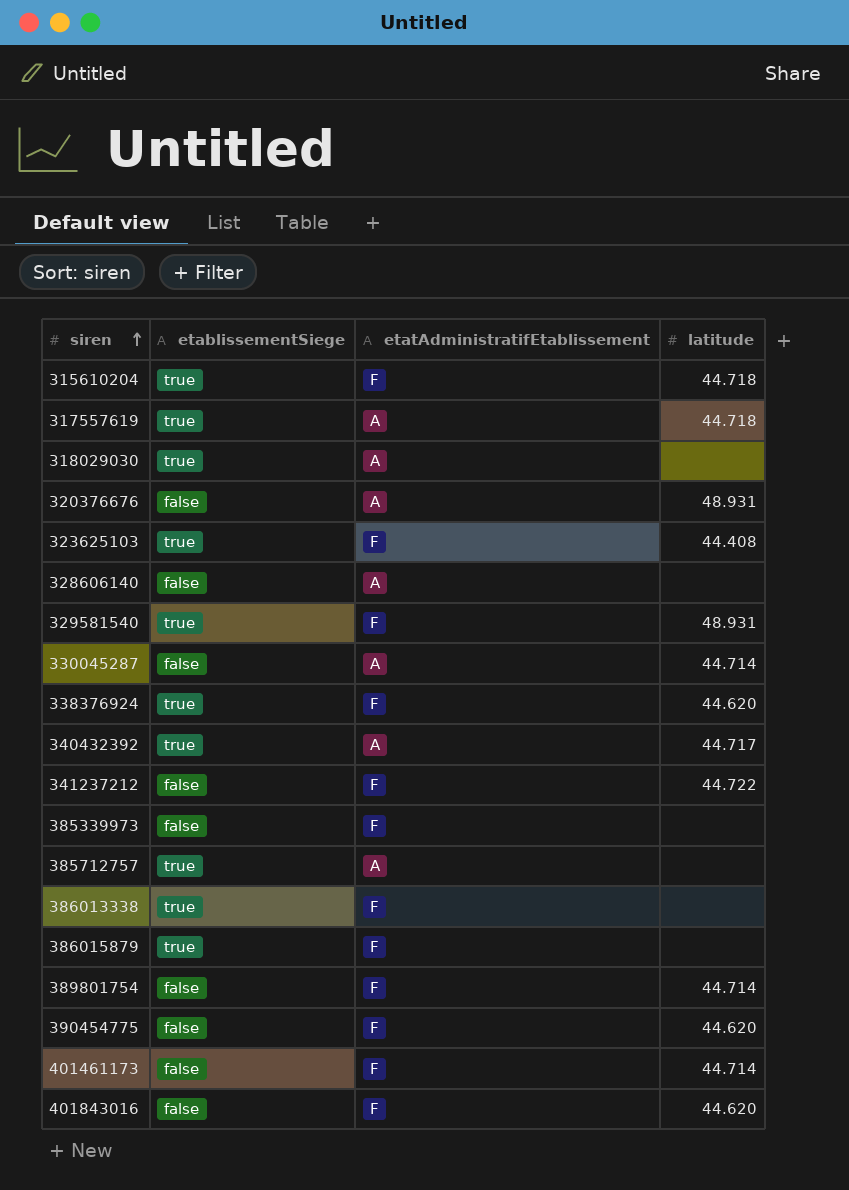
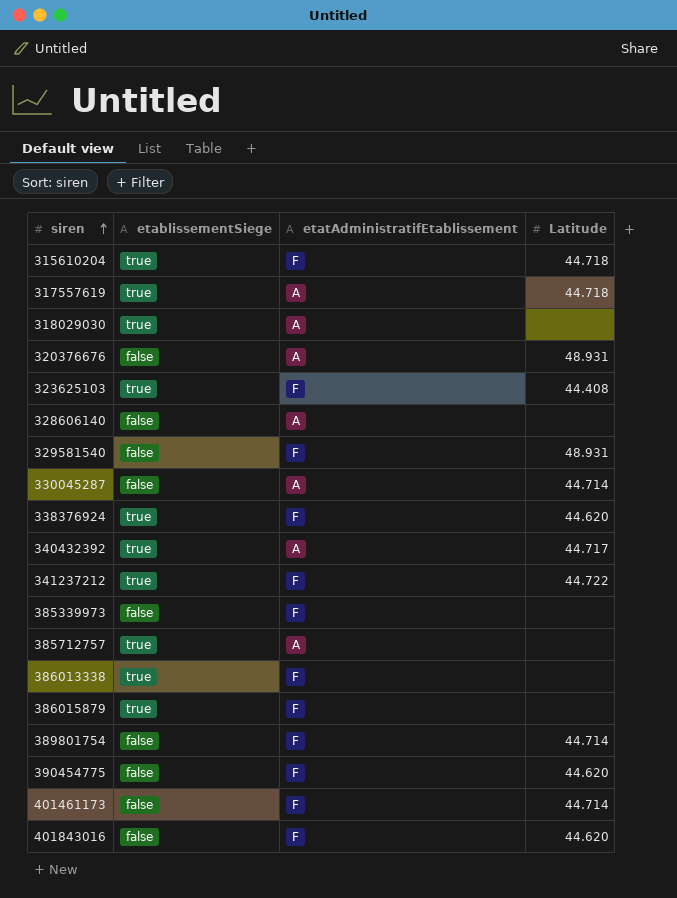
column name: latitude -> Latitude
329581540 | etablissementSiege: true -> false
341237212 | etablissementSiege: false -> true

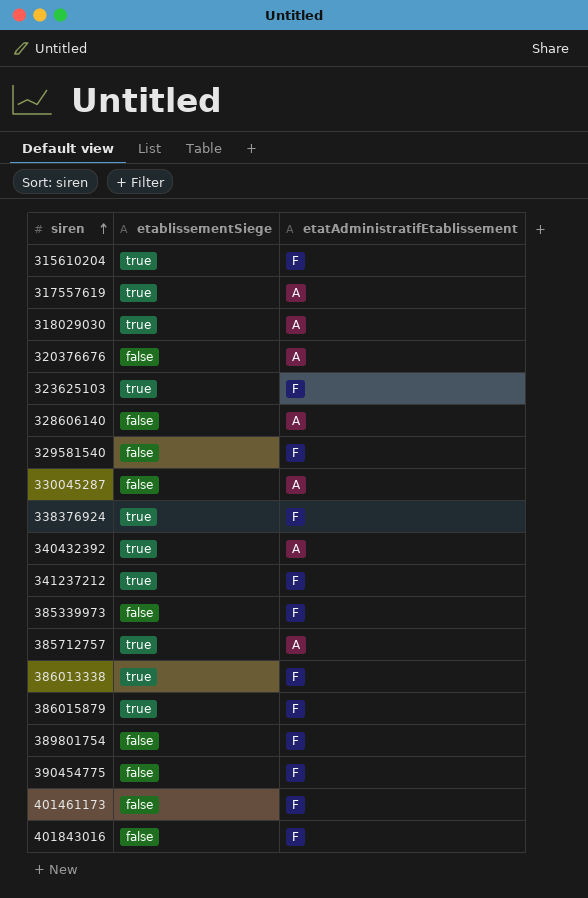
column Latitude | position: 4 -> none

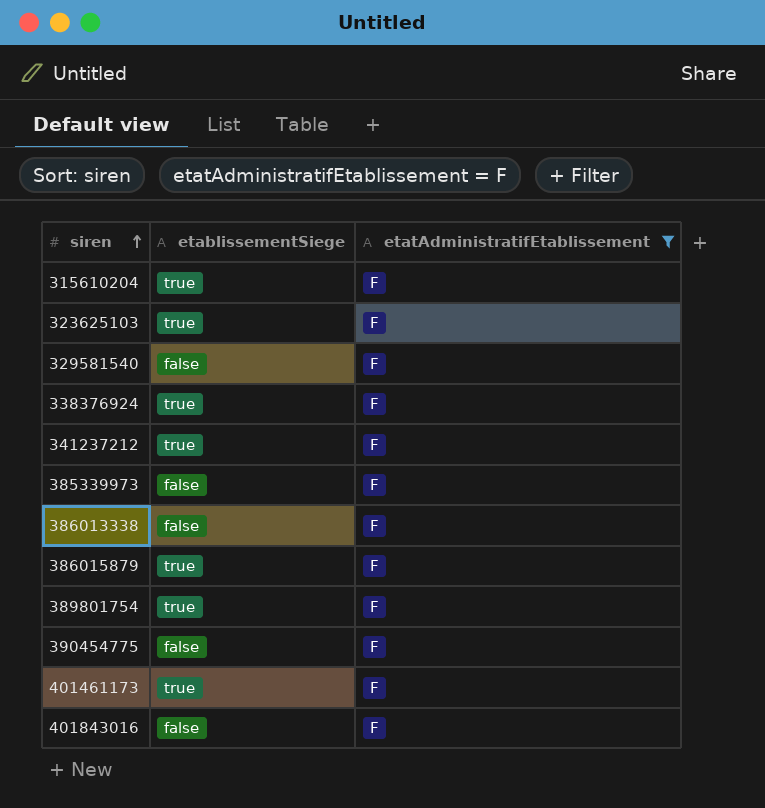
filter: none -> etatAdministratifEtablissement = F
386013338 | etablissementSiege: true -> false
389801754 | etablissementSiege: false -> true
401461173 | etablissementSiege: false -> true

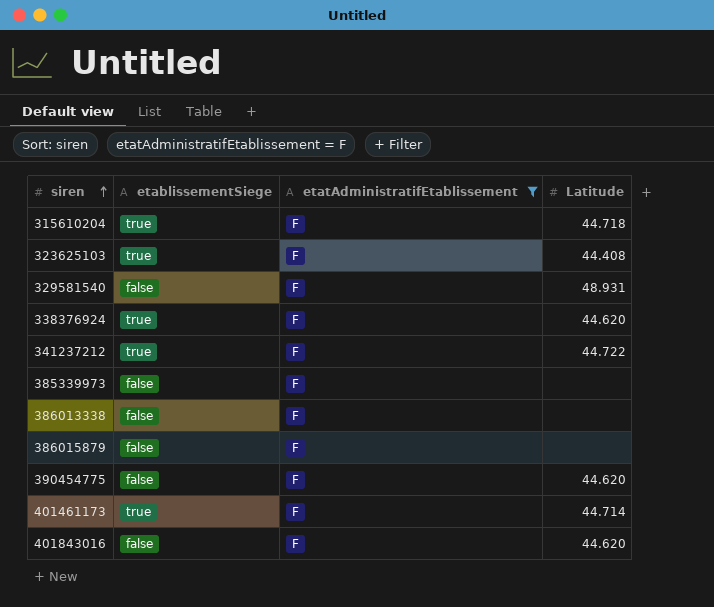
column Latitude | position: none -> 4
row 389801754: true | F -> none
386015879 | etablissementSiege: true -> false

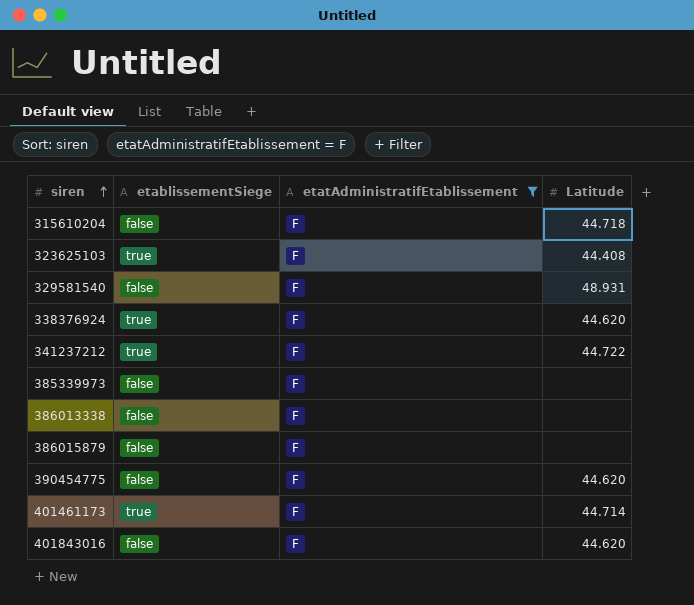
315610204 | etablissementSiege: true -> false

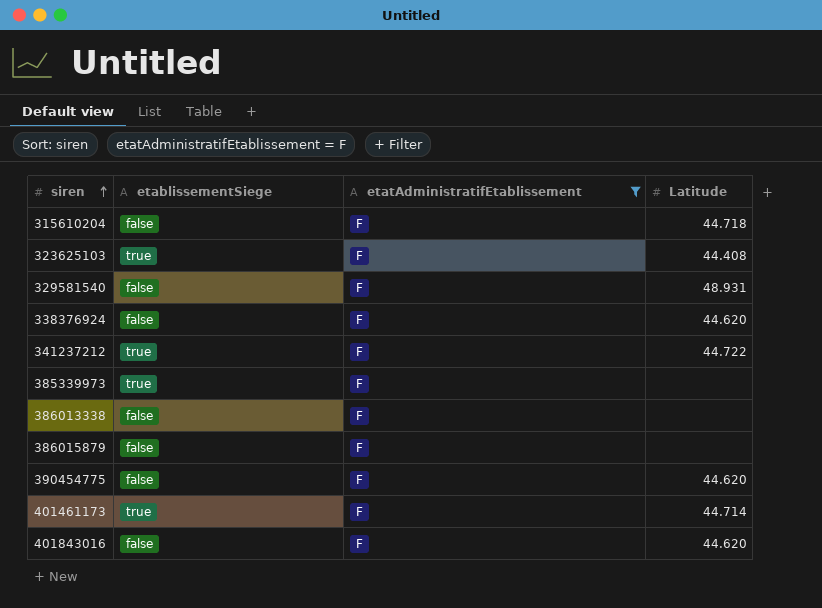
338376924 | etablissementSiege: true -> false
385339973 | etablissementSiege: false -> true

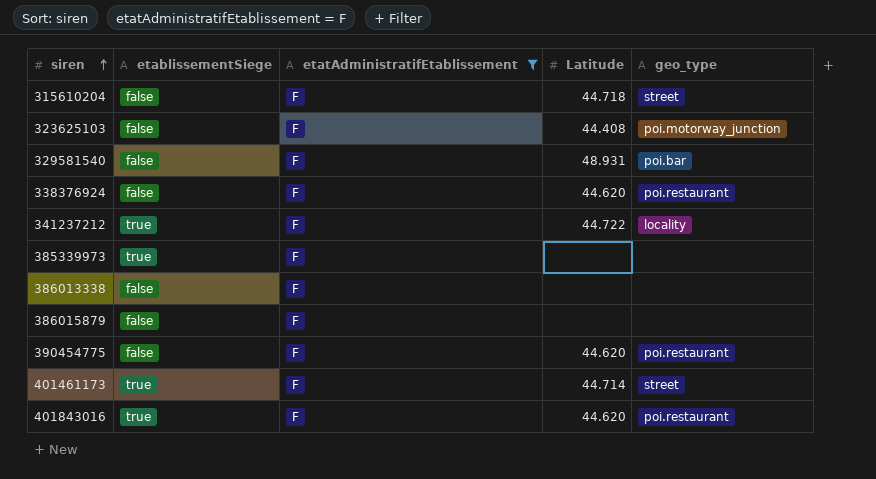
column geo_type | position: none -> 5
323625103 | etablissementSiege: true -> false
401843016 | etablissementSiege: false -> true

